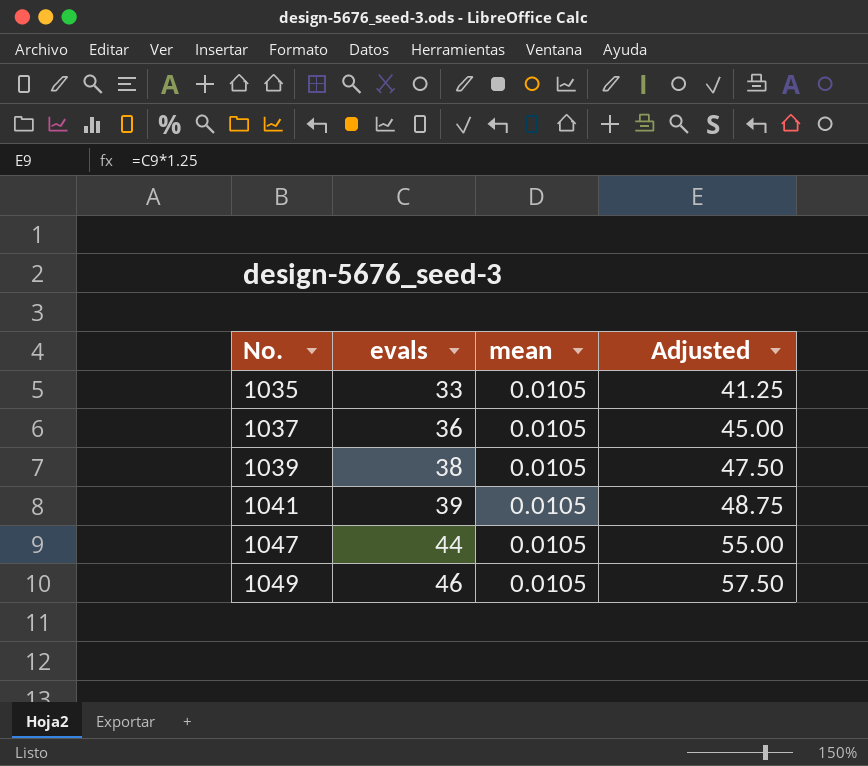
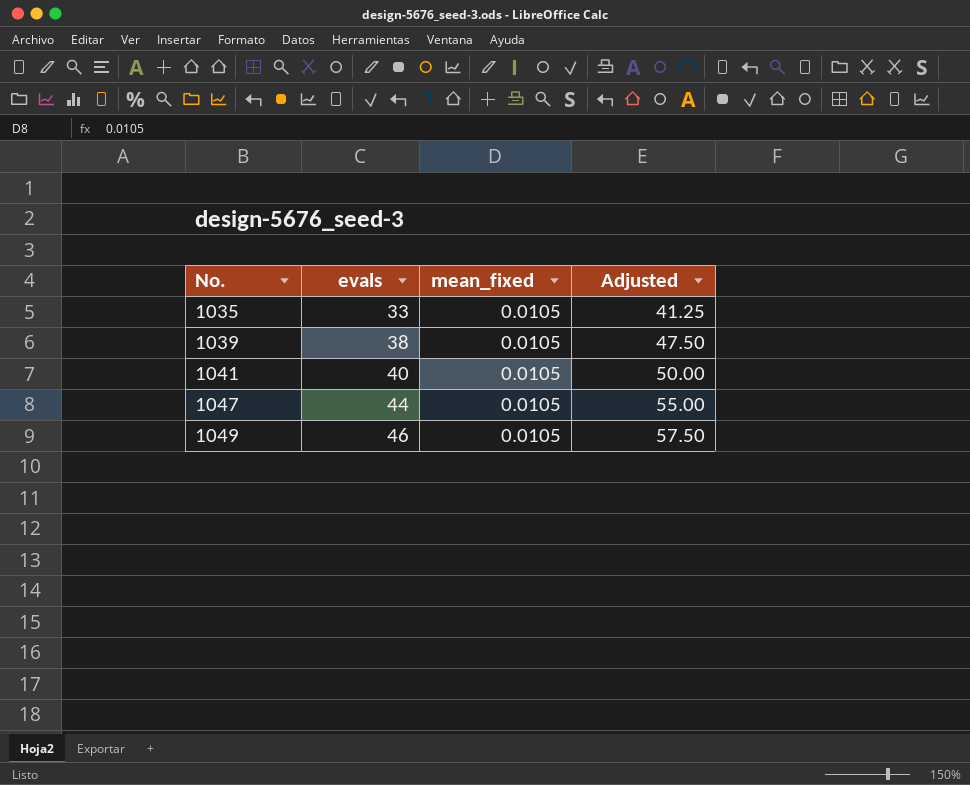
column name: mean -> mean_fixed
row 1037: 36 | 0.0105 | 45.00 -> none
1041 | evals: 39 -> 40
1041 | Adjusted: 48.75 -> 50.00

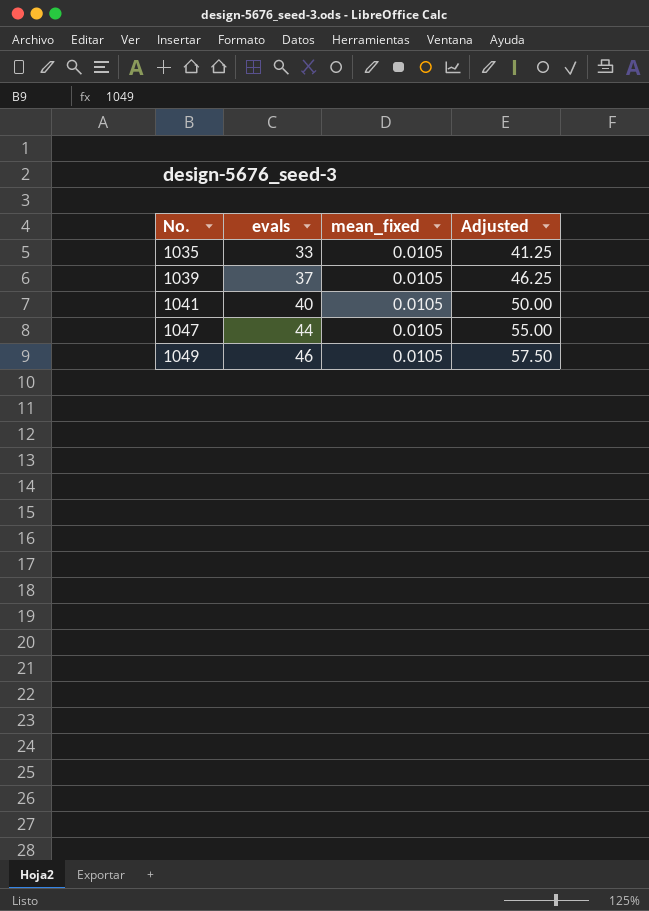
1039 | evals: 38 -> 37
1039 | Adjusted: 47.50 -> 46.25

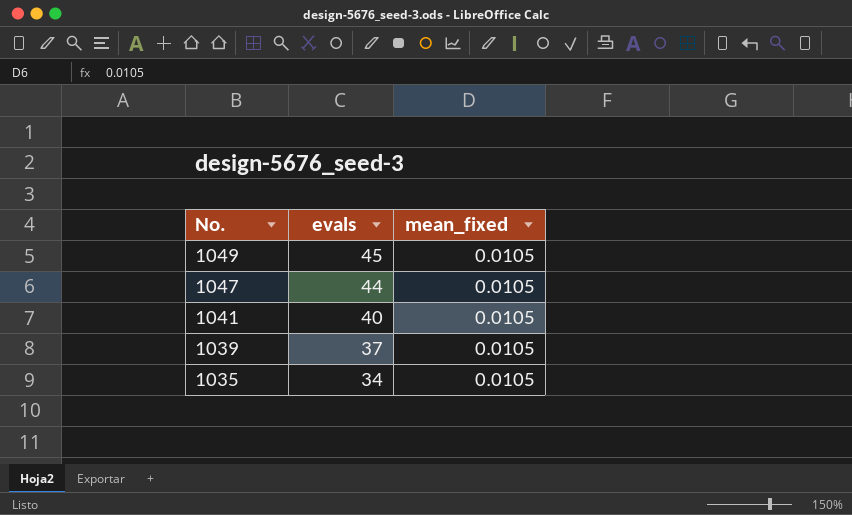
row order: No. ascending -> No. descending
column Adjusted | formula: [evals] * 1.25 -> none
1049 | evals: 46 -> 45
1035 | evals: 33 -> 34

